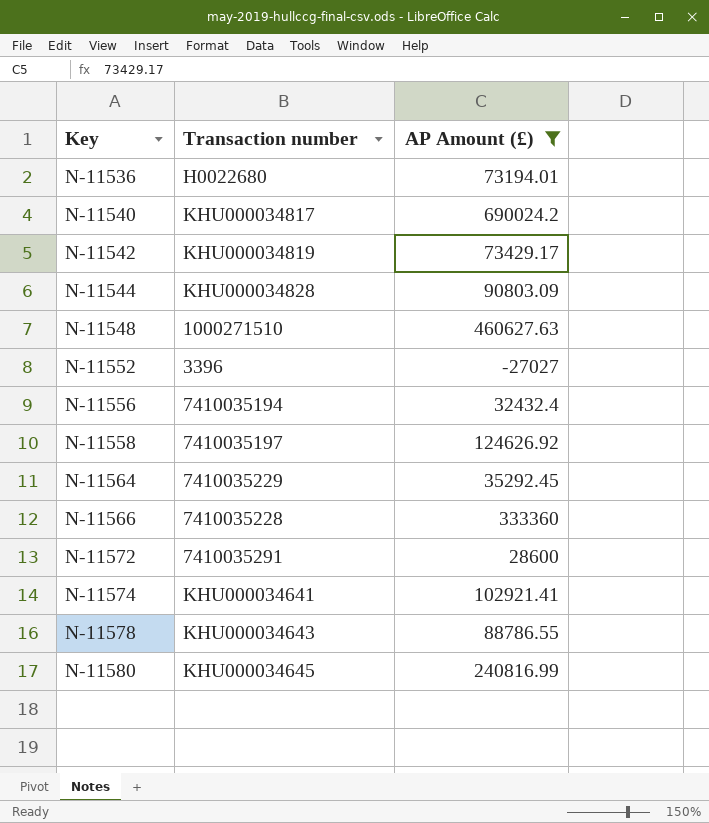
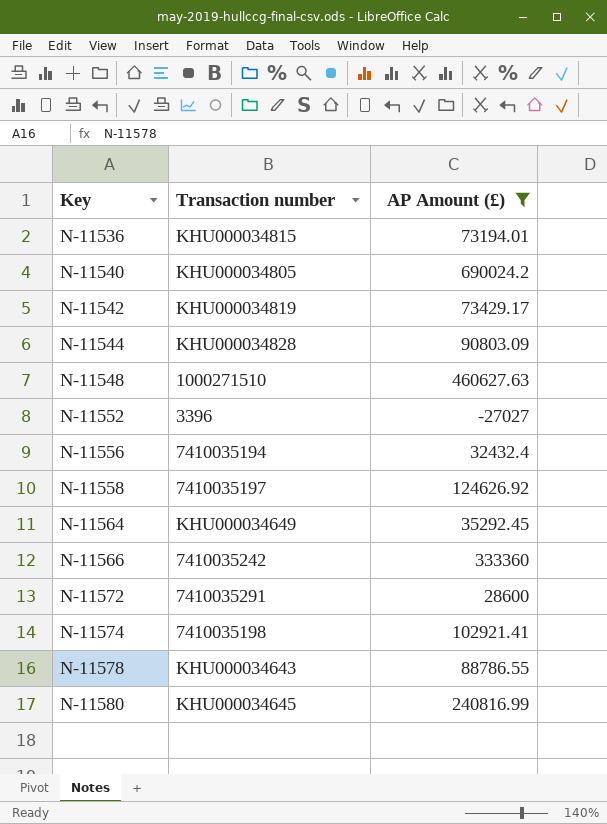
N-11536 | Transaction number: H0022680 -> KHU000034815
N-11540 | Transaction number: KHU000034817 -> KHU000034805
N-11564 | Transaction number: 7410035229 -> KHU000034649
N-11566 | Transaction number: 7410035228 -> 7410035242
N-11574 | Transaction number: KHU000034641 -> 7410035198

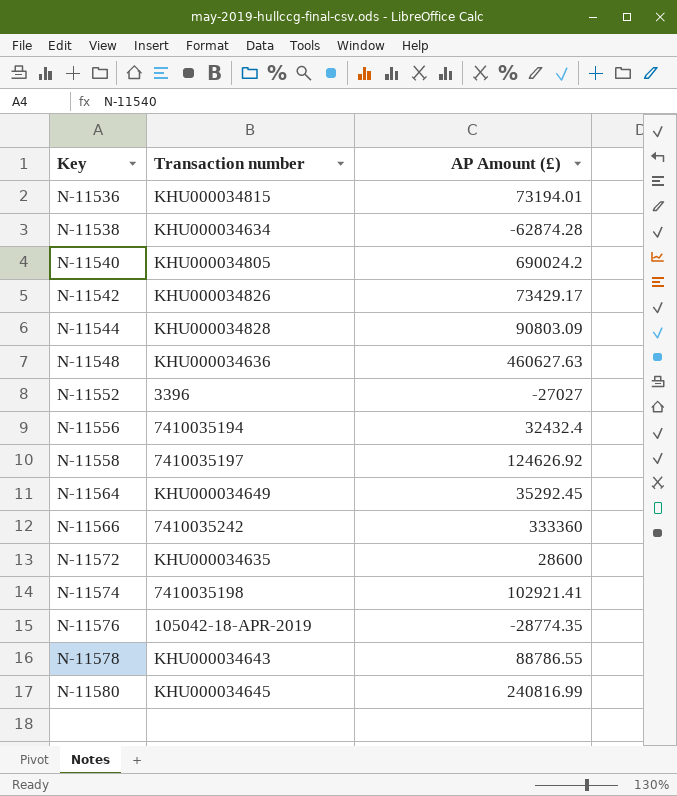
filter: AP Amount (£) >= -27027 -> none
N-11542 | Transaction number: KHU000034819 -> KHU000034826
N-11548 | Transaction number: 1000271510 -> KHU000034636
N-11572 | Transaction number: 7410035291 -> KHU000034635

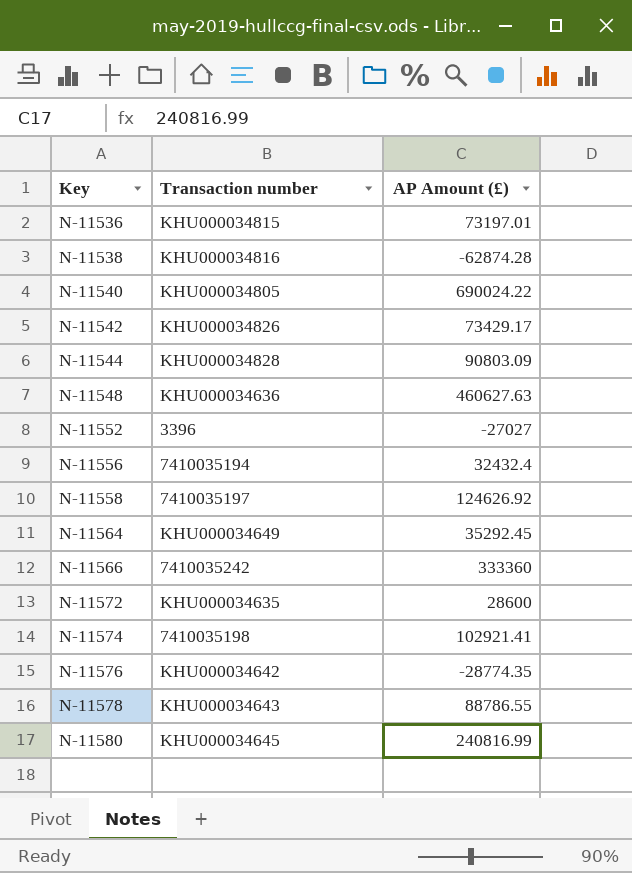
N-11536 | AP Amount (£): 73194.01 -> 73197.01
N-11538 | Transaction number: KHU000034634 -> KHU000034816
N-11540 | AP Amount (£): 690024.2 -> 690024.22
N-11576 | Transaction number: 105042-18-APR-2019 -> KHU000034642

